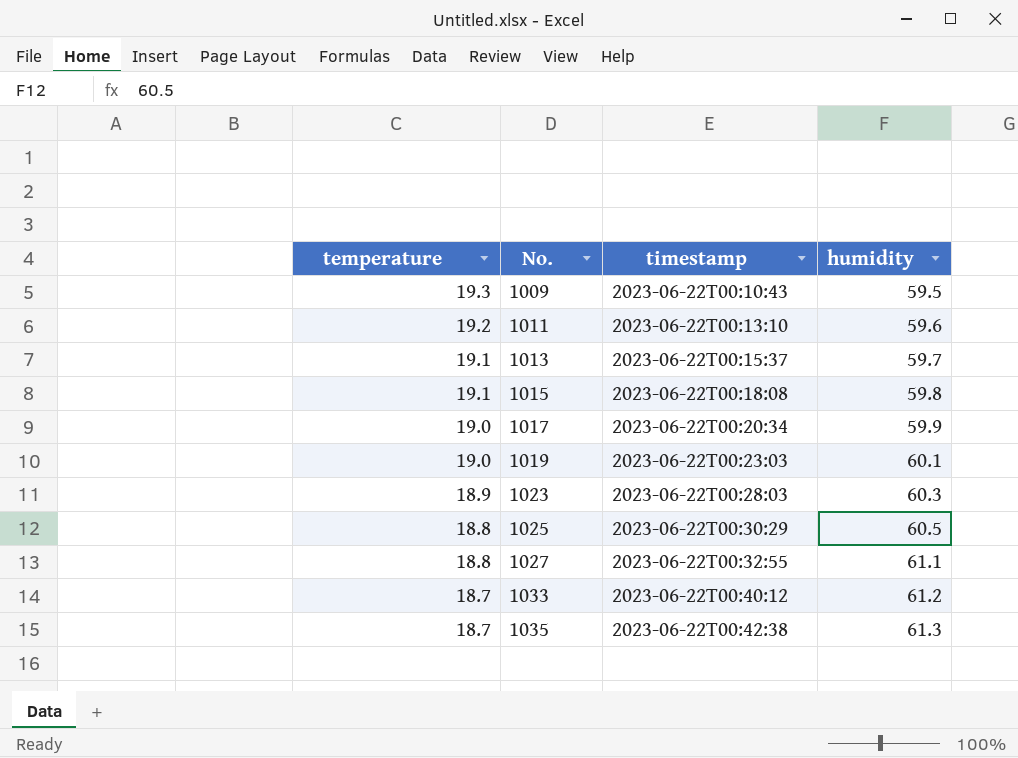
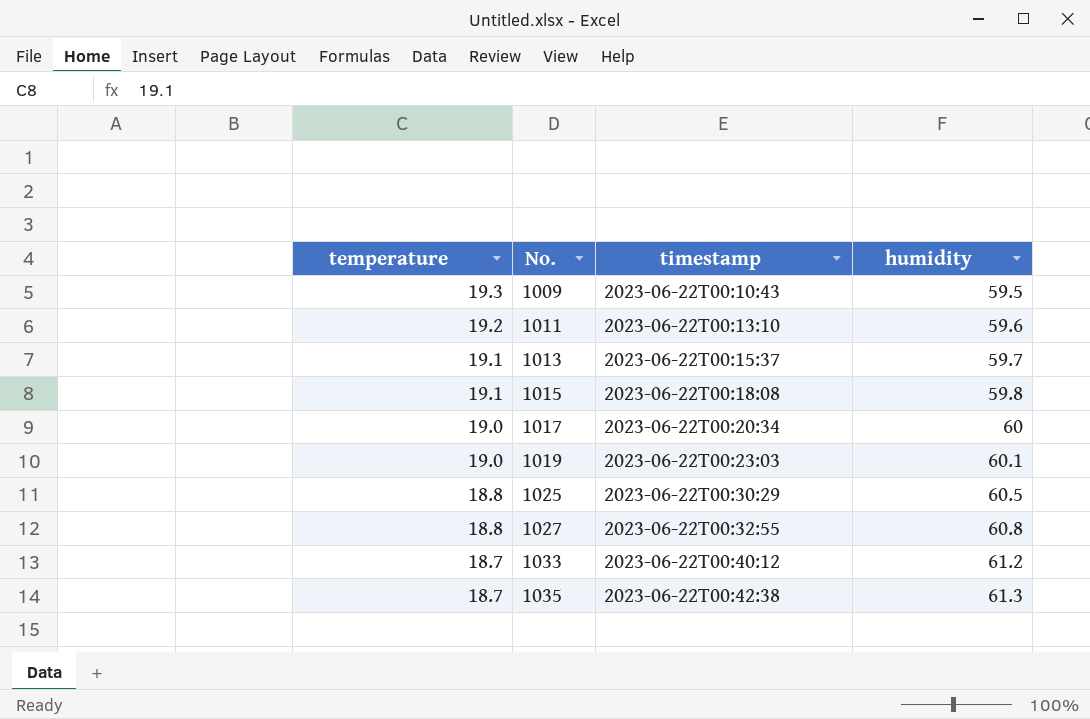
row 1023: 18.9 | 2023-06-22T00:28:03 | 60.3 -> none
1017 | humidity: 59.9 -> 60
1027 | humidity: 61.1 -> 60.8

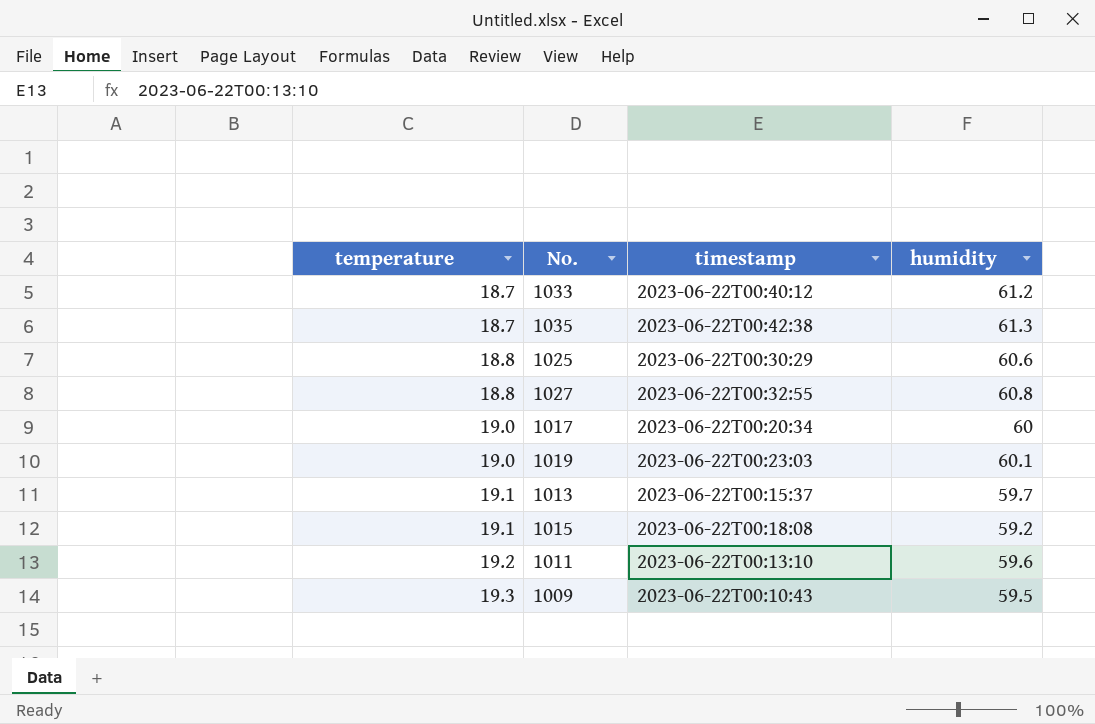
row order: temperature descending -> temperature ascending
1025 | humidity: 60.5 -> 60.6
1015 | humidity: 59.8 -> 59.2

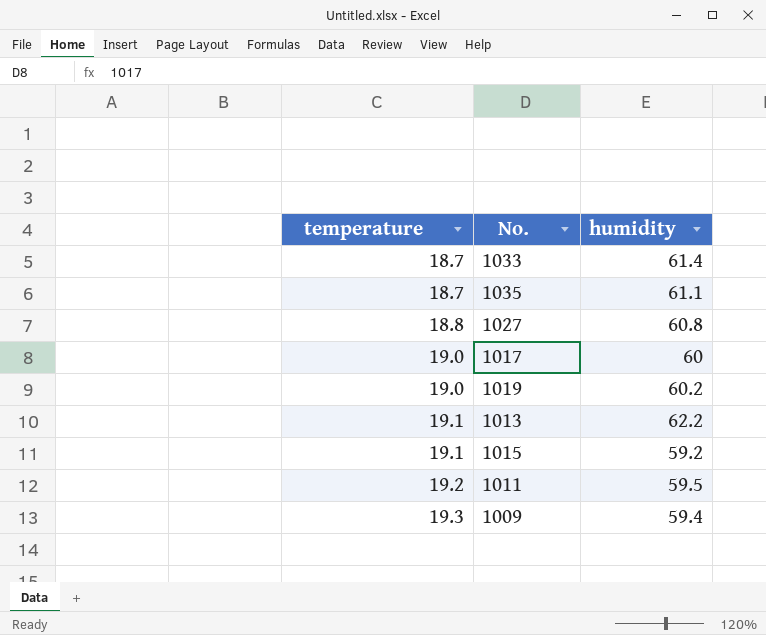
column timestamp | position: 3 -> none
row 1025: 18.8 | 2023-06-22T00:30:29 | 60.6 -> none
1033 | humidity: 61.2 -> 61.4
1035 | humidity: 61.3 -> 61.1
1019 | humidity: 60.1 -> 60.2
1013 | humidity: 59.7 -> 62.2
1011 | humidity: 59.6 -> 59.5
1009 | humidity: 59.5 -> 59.4

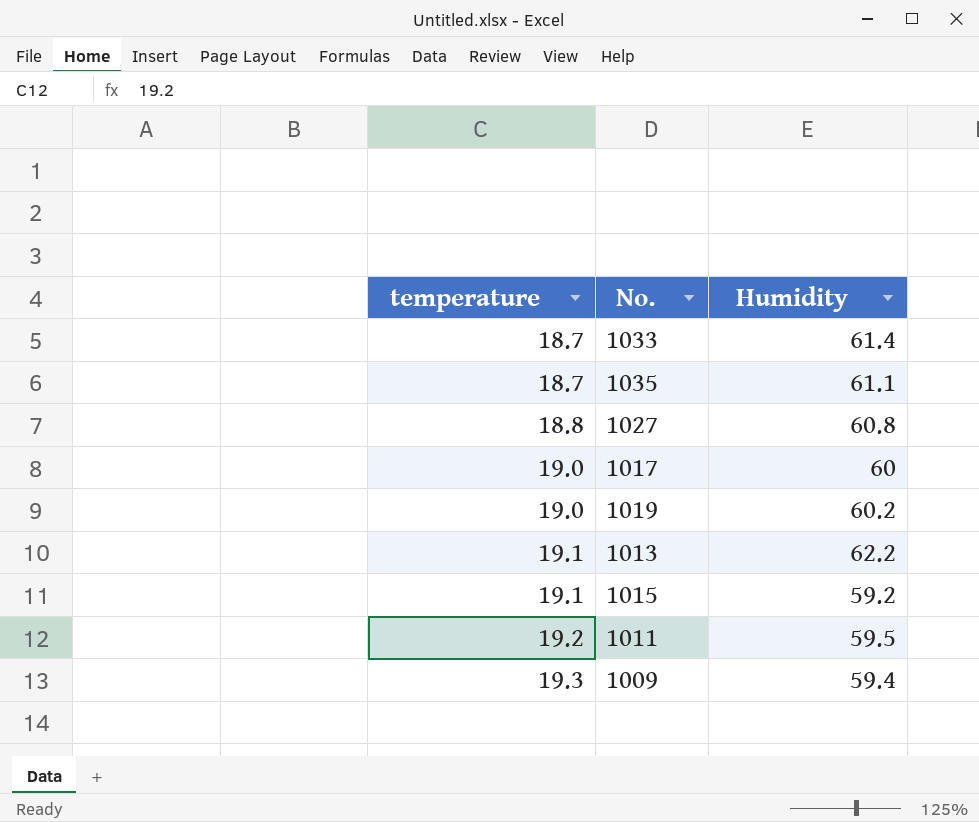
column name: humidity -> Humidity

